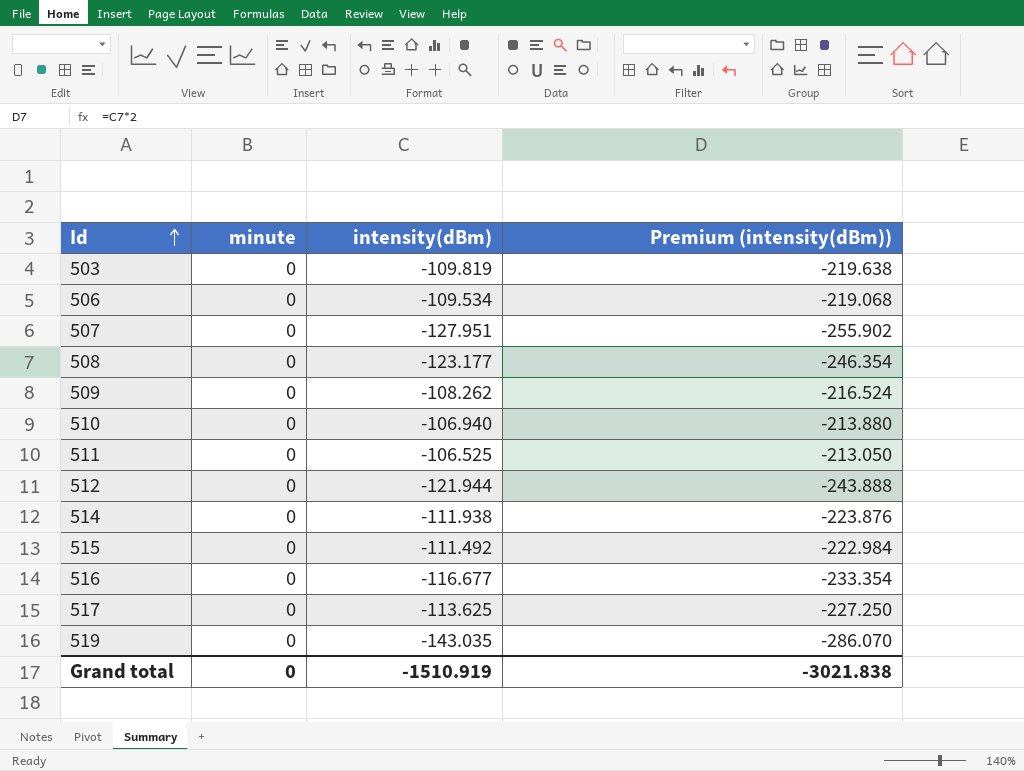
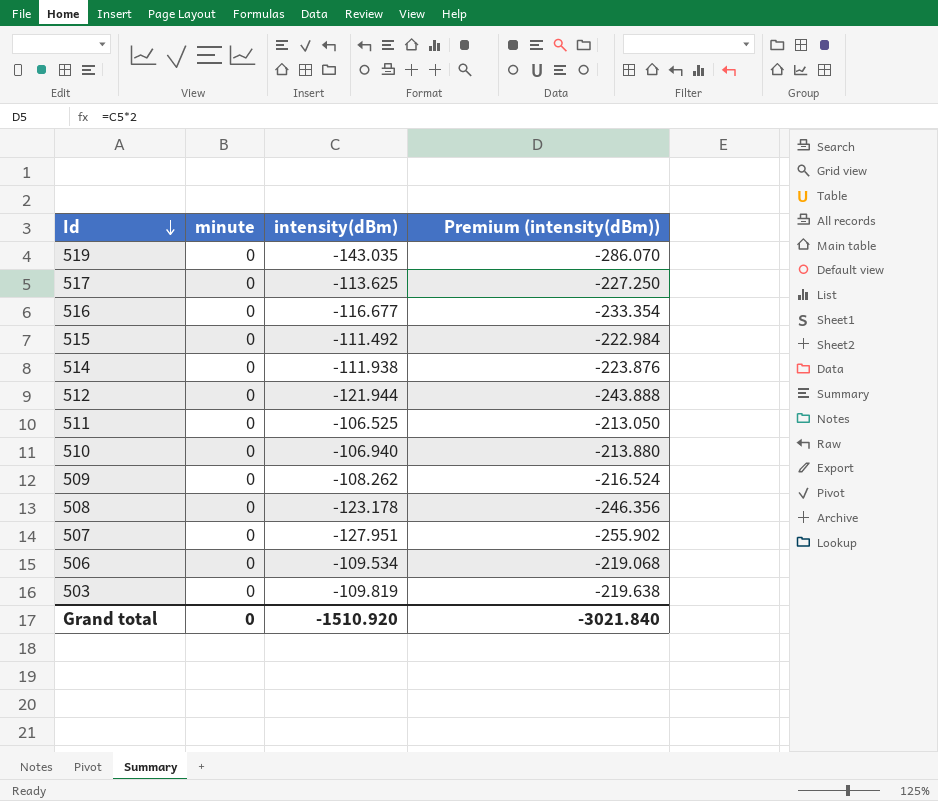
row order: Id ascending -> Id descending
508 | intensity(dBm): -123.177 -> -123.178
508 | Premium (intensity(dBm)): -246.354 -> -246.356
Grand total | intensity(dBm): -1510.919 -> -1510.920
Grand total | Premium (intensity(dBm)): -3021.838 -> -3021.840

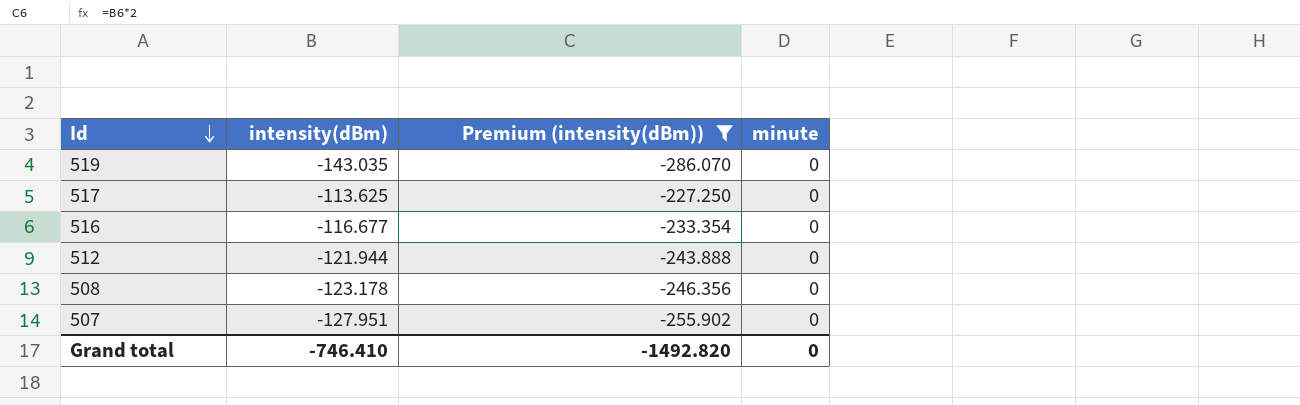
filter: none -> Premium (intensity(dBm)) <= -227.250
column minute | position: 2 -> 4
Grand total | intensity(dBm): -1510.920 -> -746.410
Grand total | Premium (intensity(dBm)): -3021.840 -> -1492.820

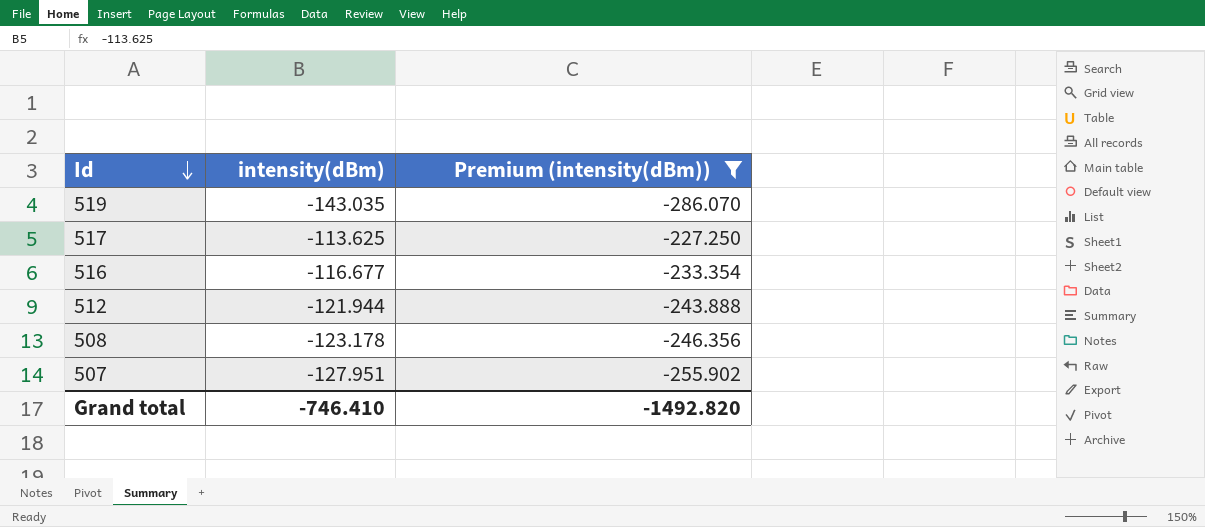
column minute | position: 4 -> none

